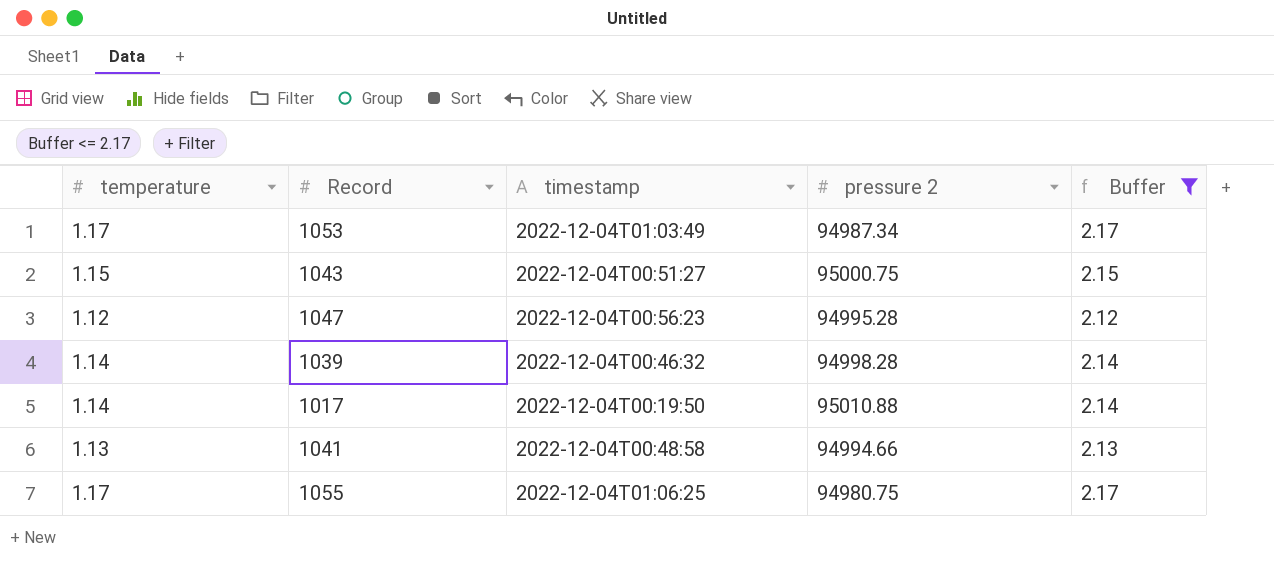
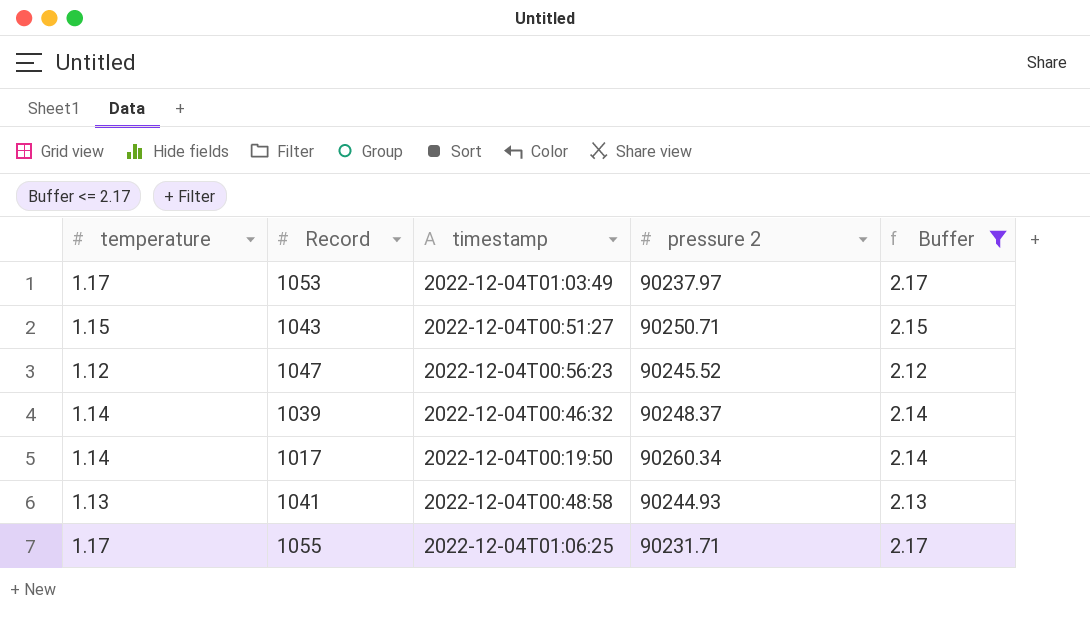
1053 | pressure 2: 94987.34 -> 90237.97
1043 | pressure 2: 95000.75 -> 90250.71
1047 | pressure 2: 94995.28 -> 90245.52
1039 | pressure 2: 94998.28 -> 90248.37
1017 | pressure 2: 95010.88 -> 90260.34
1041 | pressure 2: 94994.66 -> 90244.93
1055 | pressure 2: 94980.75 -> 90231.71

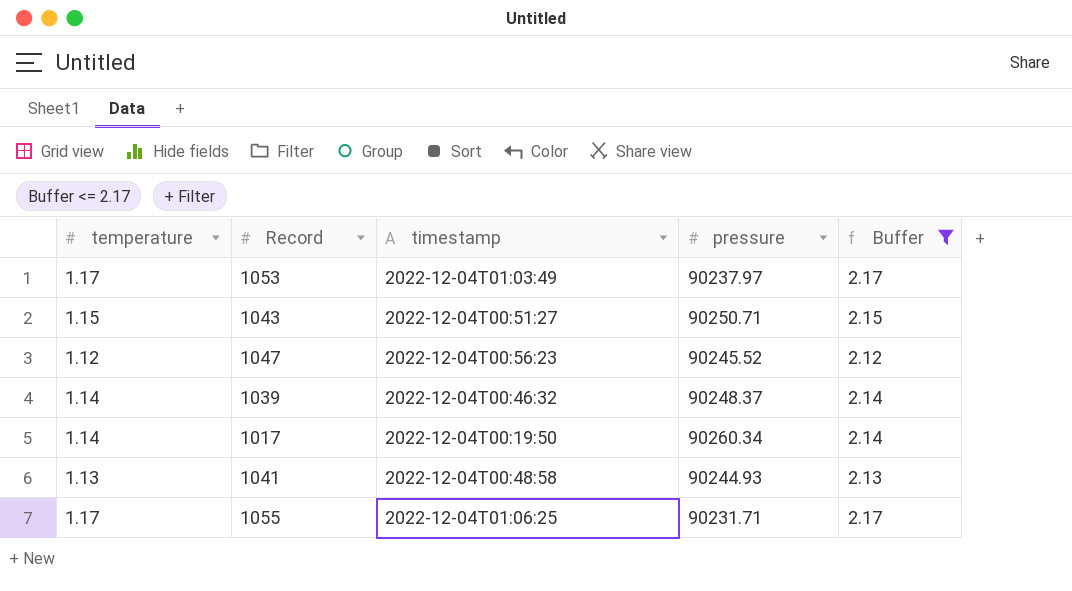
column name: pressure 2 -> pressure

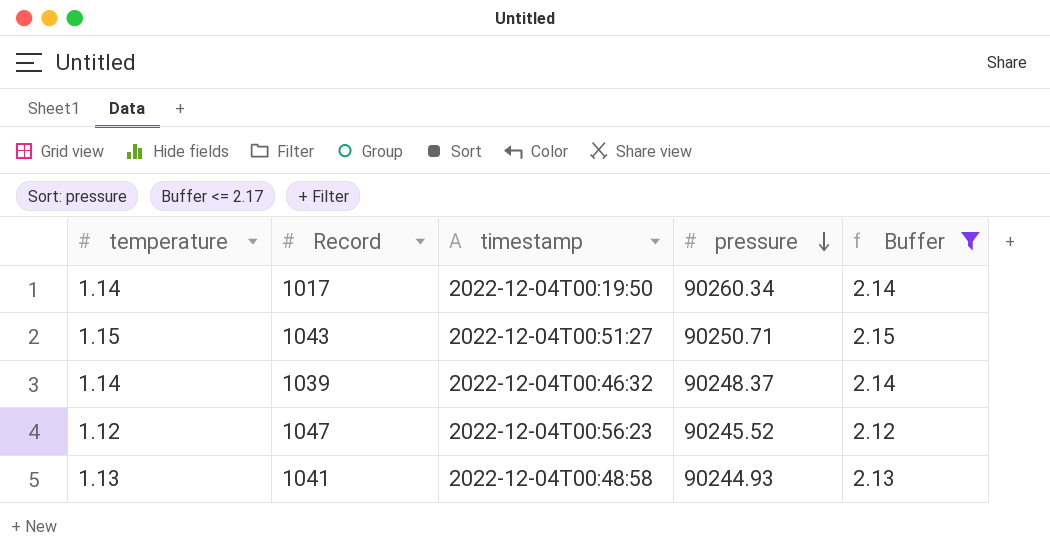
row order: none -> pressure descending
row 1053: 1.17 | 2022-12-04T01:03:49 | 90237.97 | 2.17 -> none
row 1055: 1.17 | 2022-12-04T01:06:25 | 90231.71 | 2.17 -> none

